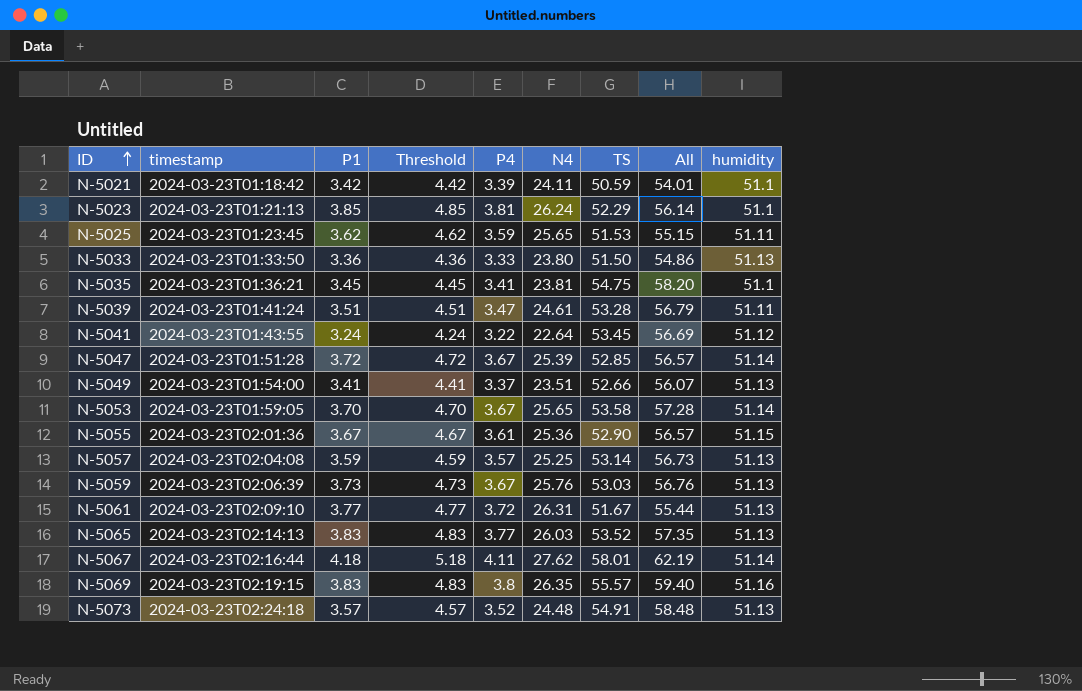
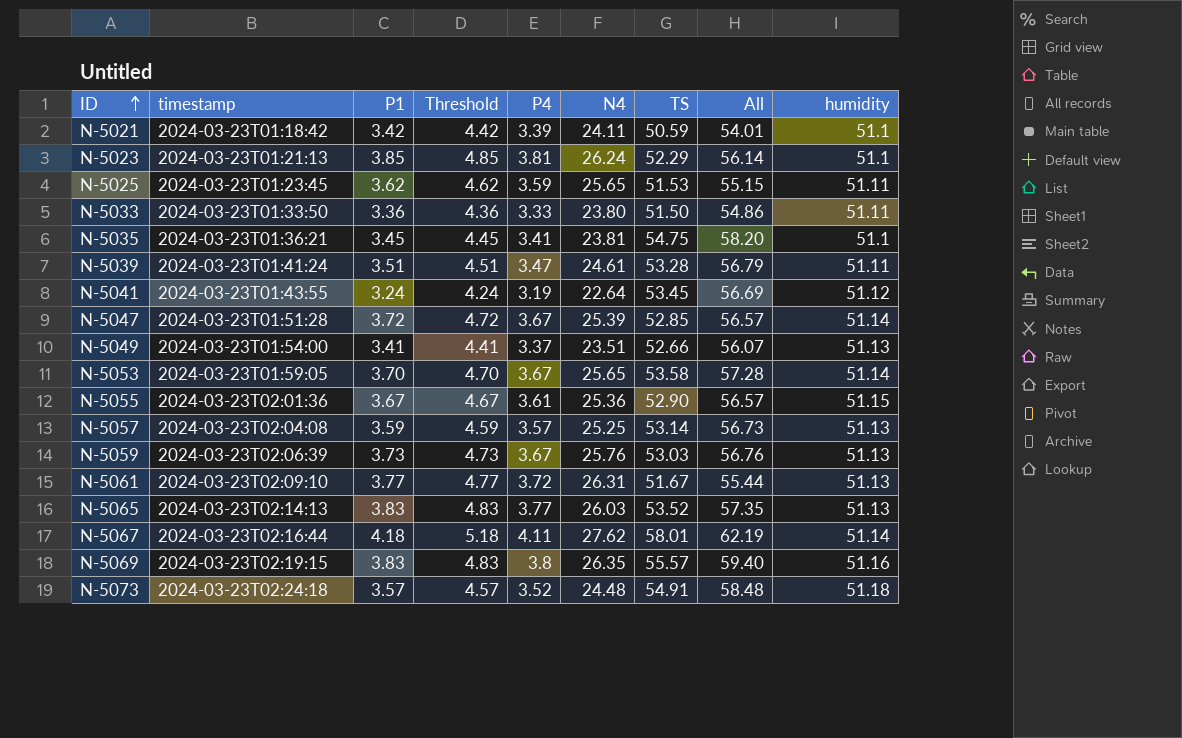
N-5033 | humidity: 51.13 -> 51.11
N-5041 | P4: 3.22 -> 3.19
N-5073 | humidity: 51.13 -> 51.18

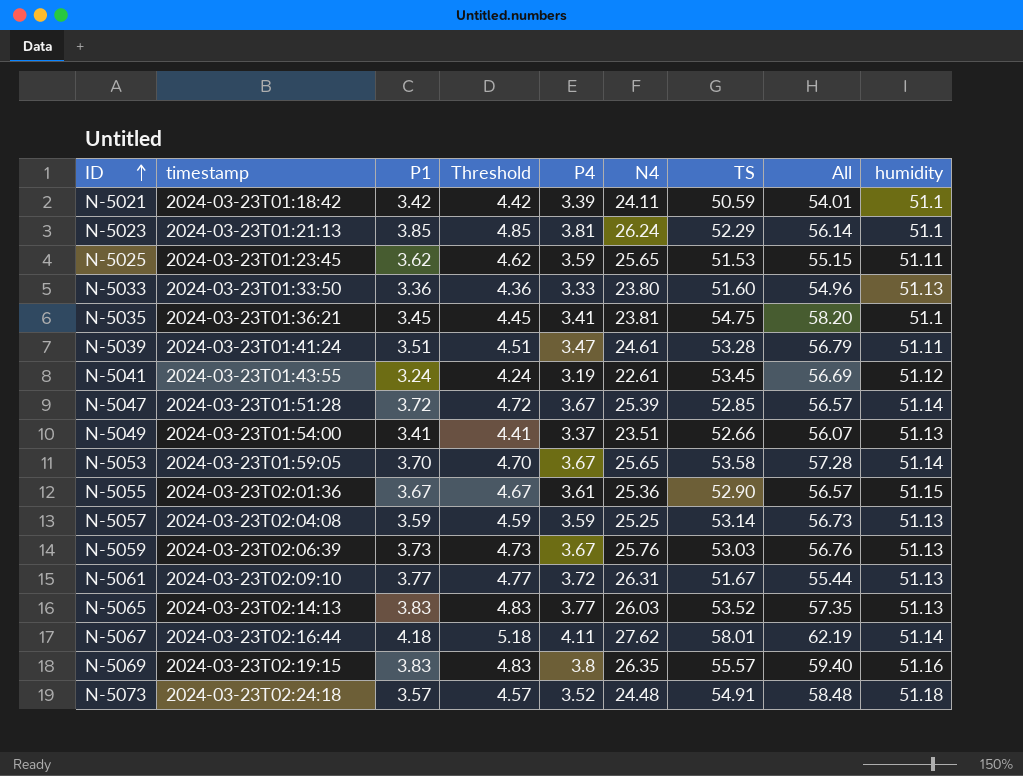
N-5033 | TS: 51.50 -> 51.60
N-5033 | All: 54.86 -> 54.96
N-5033 | humidity: 51.11 -> 51.13
N-5041 | N4: 22.64 -> 22.61
N-5057 | P4: 3.57 -> 3.59

